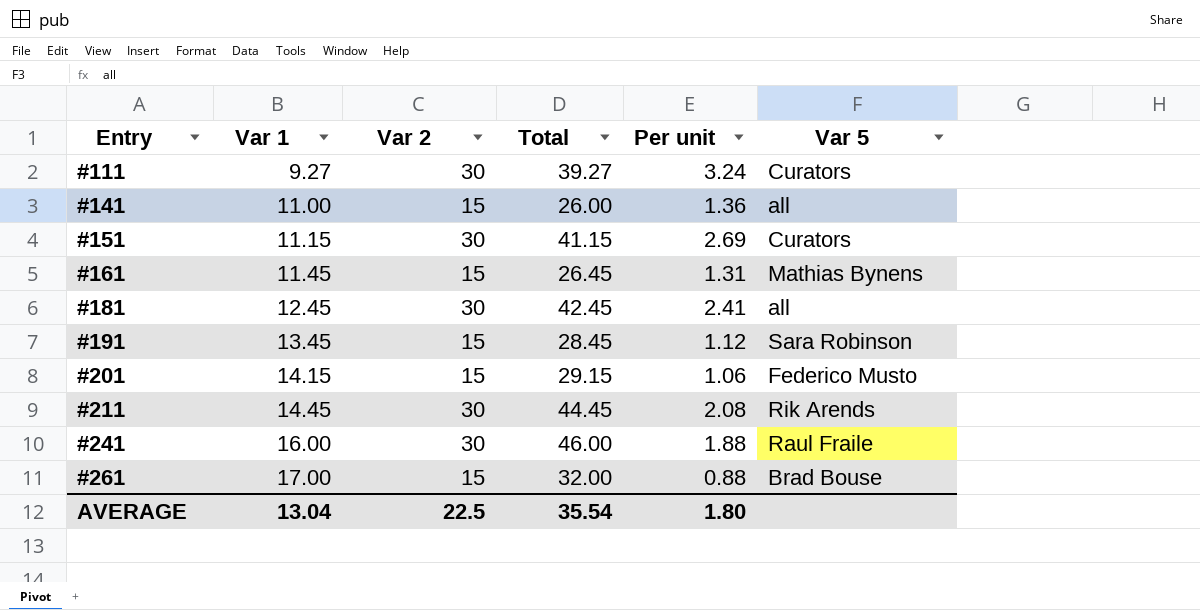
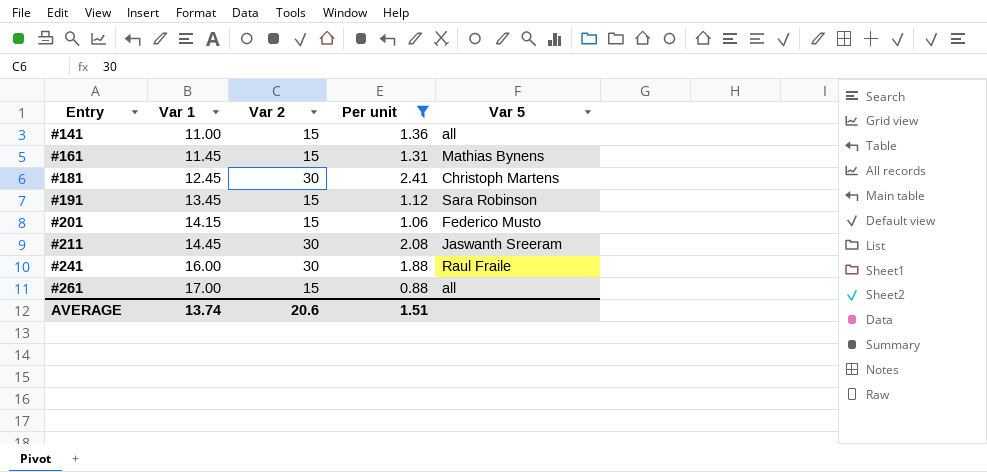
filter: none -> Per unit <= 2.41
column Total | formula: [Var 1] + [Var 2] -> none
#181 | Var 5: all -> Christoph Martens
#211 | Var 5: Rik Arends -> Jaswanth Sreeram
#261 | Var 5: Brad Bouse -> all
AVERAGE | Var 1: 13.04 -> 13.74
AVERAGE | Var 2: 22.5 -> 20.6
AVERAGE | Per unit: 1.80 -> 1.51

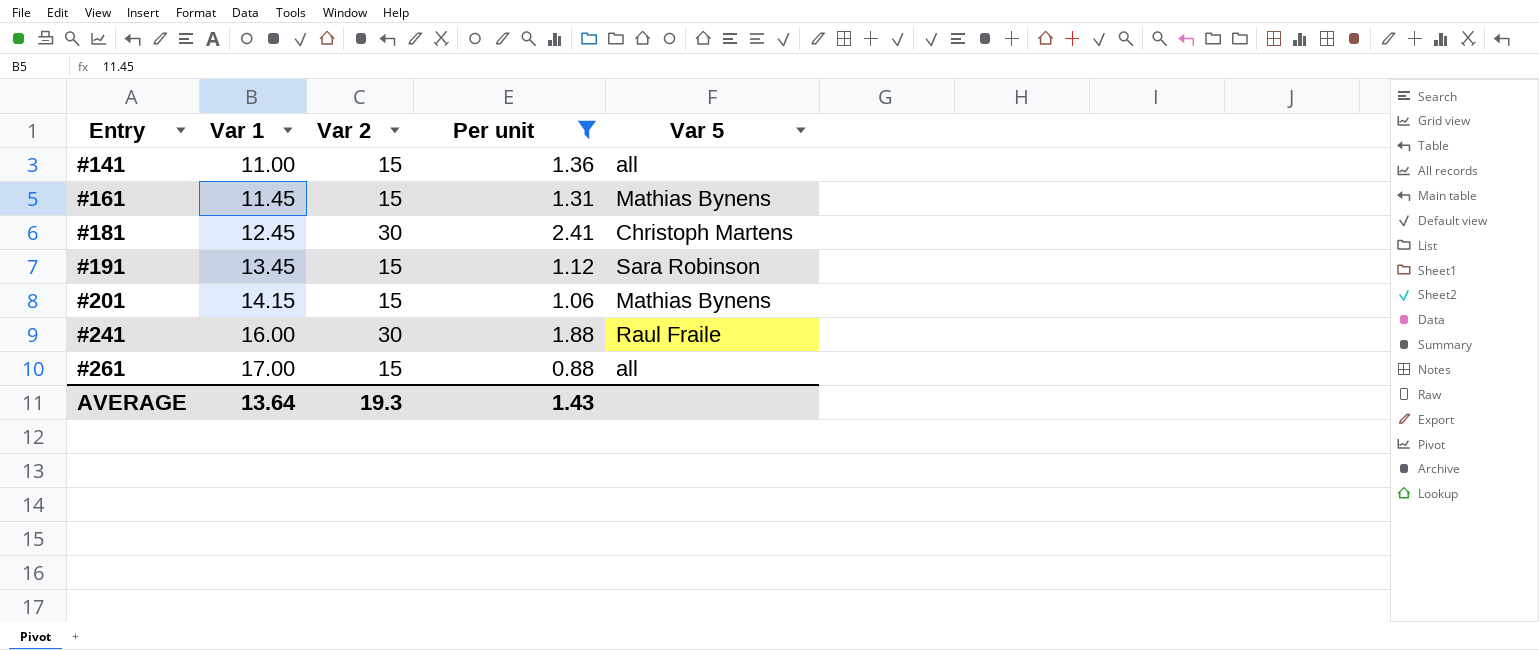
row #211: 14.45 | 30 | 2.08 | Jaswanth Sreeram -> none
#201 | Var 5: Federico Musto -> Mathias Bynens
AVERAGE | Var 1: 13.74 -> 13.64
AVERAGE | Var 2: 20.6 -> 19.3
AVERAGE | Per unit: 1.51 -> 1.43

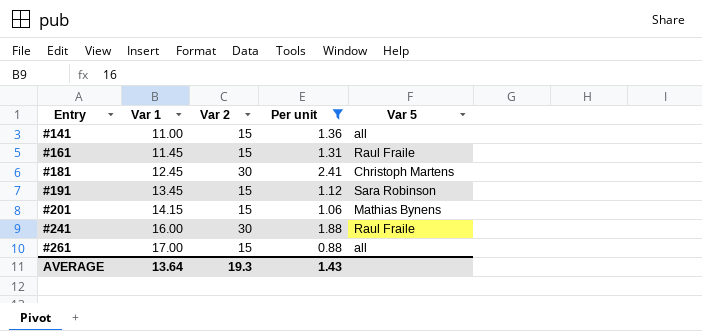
#161 | Var 5: Mathias Bynens -> Raul Fraile

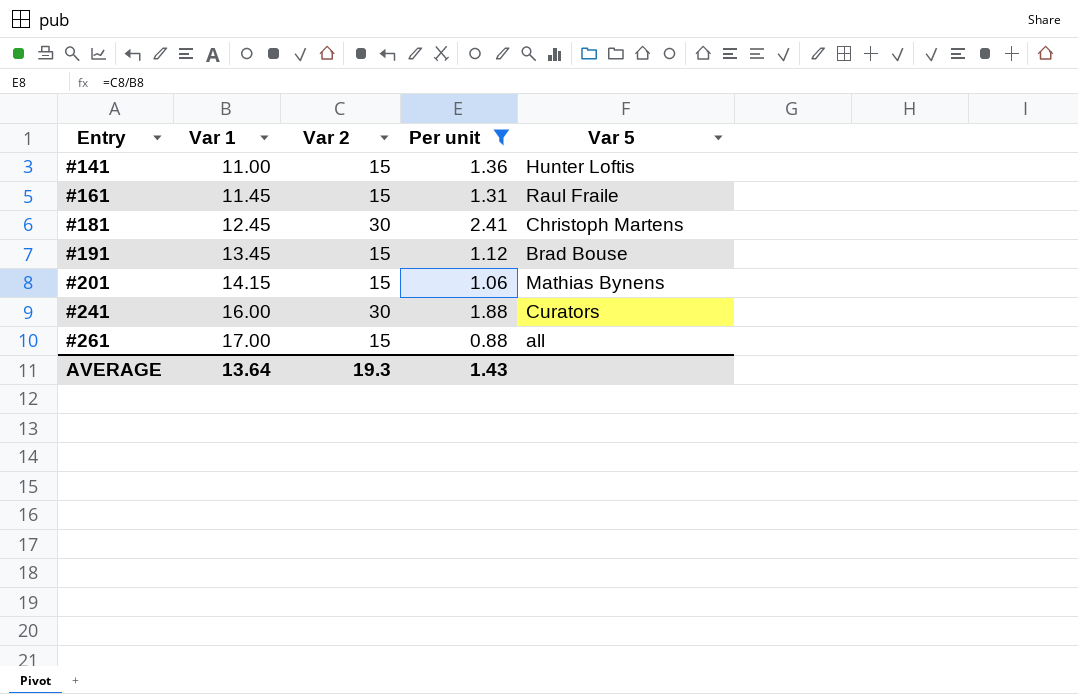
#141 | Var 5: all -> Hunter Loftis
#191 | Var 5: Sara Robinson -> Brad Bouse
#241 | Var 5: Raul Fraile -> Curators

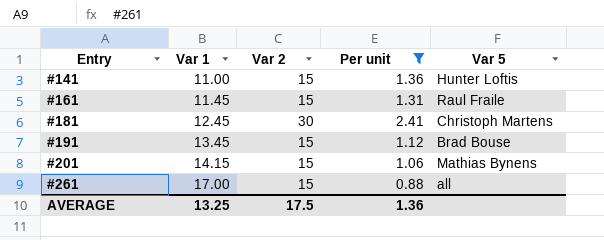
row #241: 16.00 | 30 | 1.88 | Curators -> none
AVERAGE | Var 1: 13.64 -> 13.25
AVERAGE | Var 2: 19.3 -> 17.5
AVERAGE | Per unit: 1.43 -> 1.36

